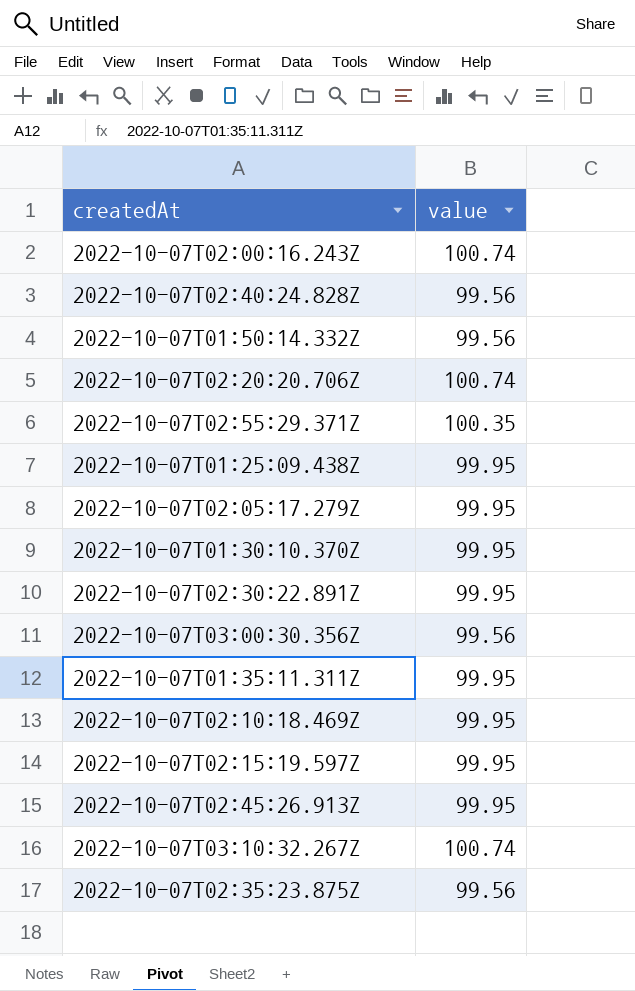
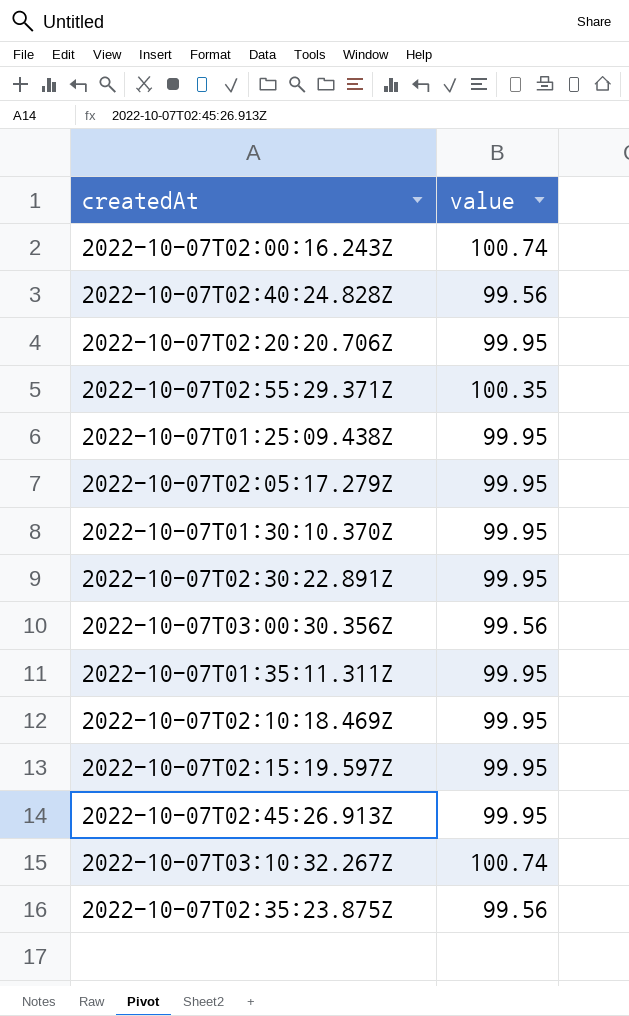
row 2022-10-07T01:50:14.332Z: 99.56 -> none
2022-10-07T02:20:20.706Z | value: 100.74 -> 99.95

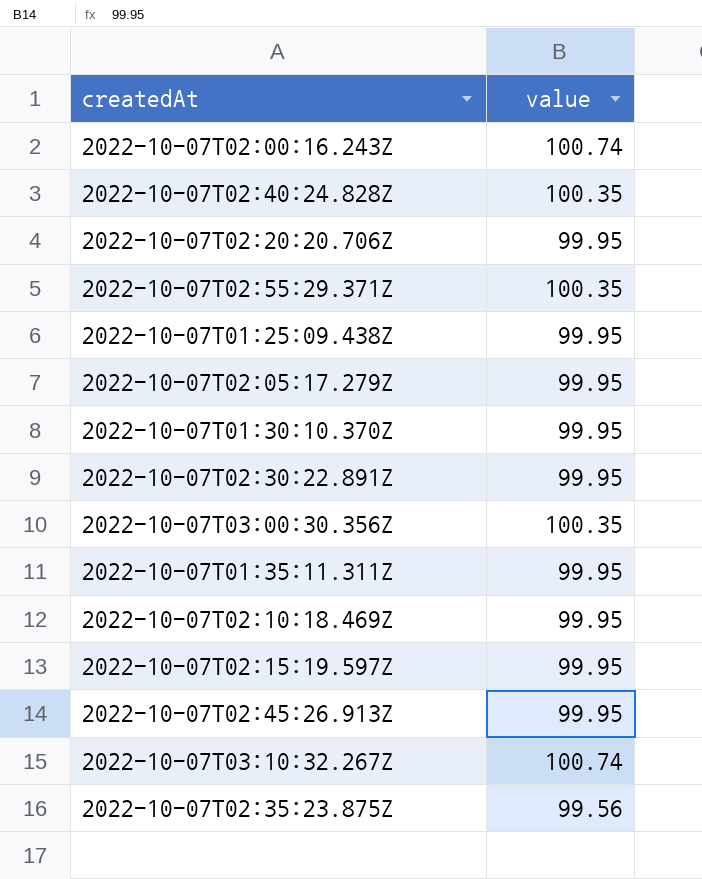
2022-10-07T02:40:24.828Z | value: 99.56 -> 100.35
2022-10-07T03:00:30.356Z | value: 99.56 -> 100.35

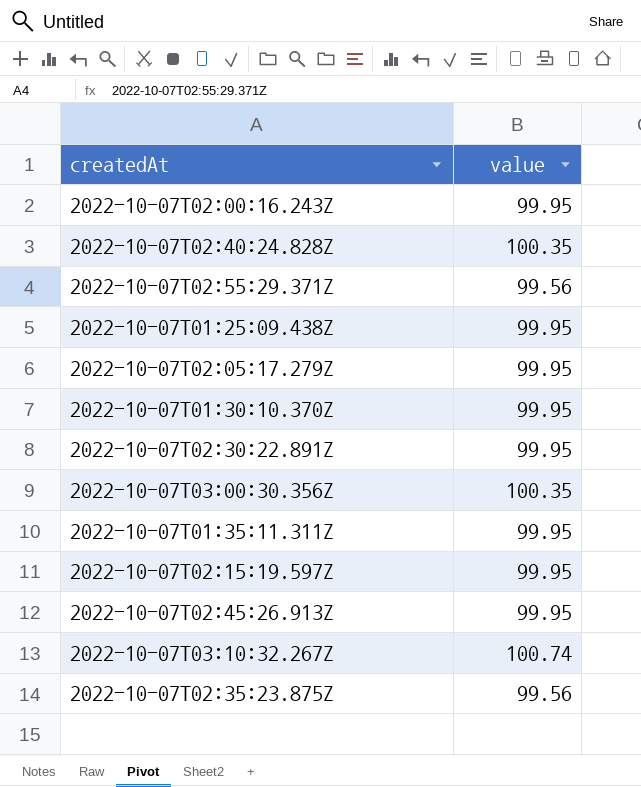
row 2022-10-07T02:20:20.706Z: 99.95 -> none
row 2022-10-07T02:10:18.469Z: 99.95 -> none
2022-10-07T02:00:16.243Z | value: 100.74 -> 99.95
2022-10-07T02:55:29.371Z | value: 100.35 -> 99.56

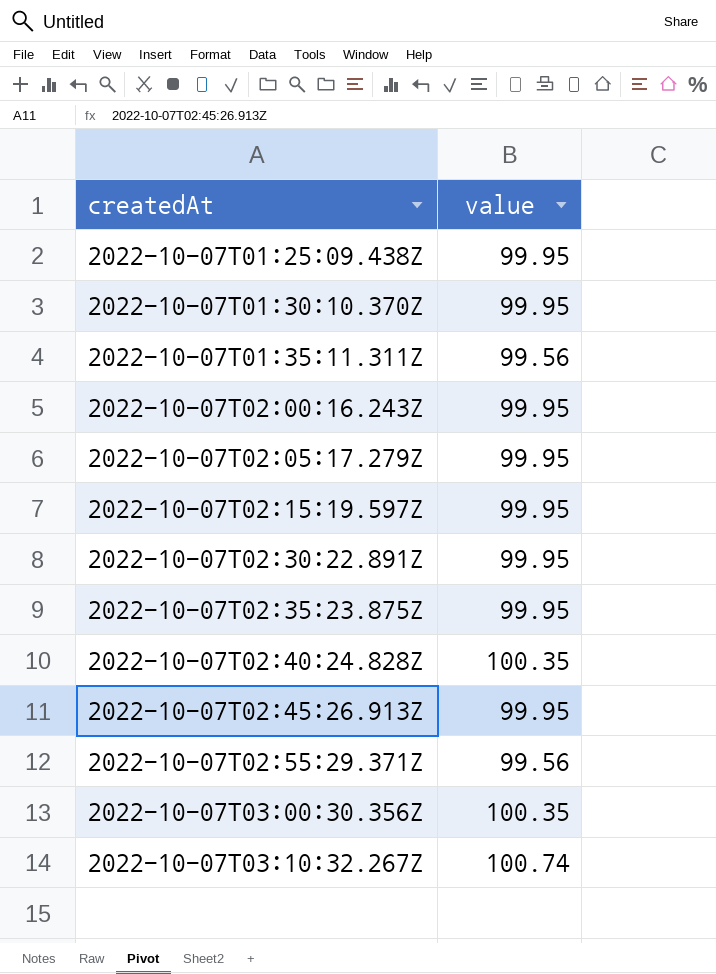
row order: none -> createdAt ascending
2022-10-07T01:35:11.311Z | value: 99.95 -> 99.56
2022-10-07T02:35:23.875Z | value: 99.56 -> 99.95

